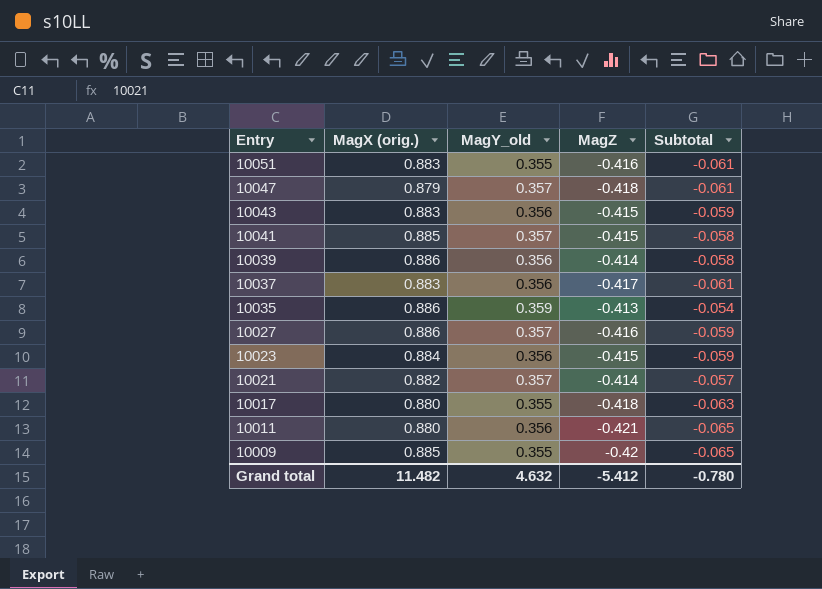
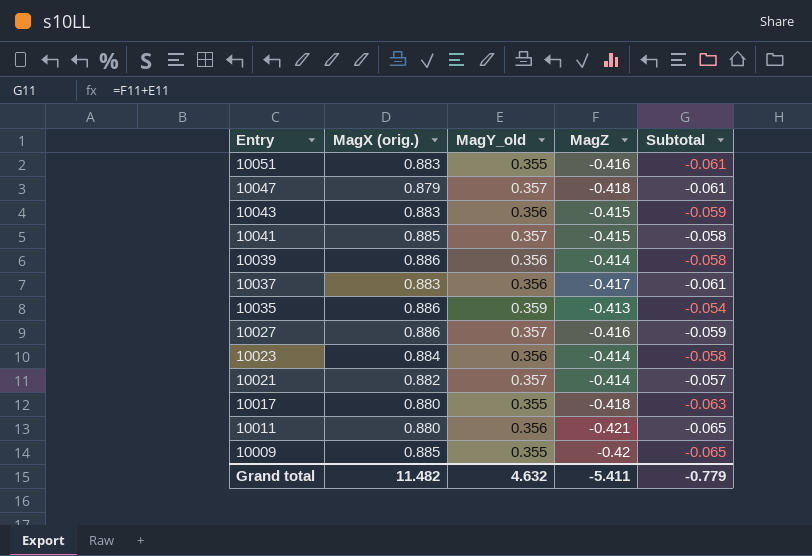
10023 | MagZ: -0.415 -> -0.414
10023 | Subtotal: -0.059 -> -0.058
Grand total | MagZ: -5.412 -> -5.411
Grand total | Subtotal: -0.780 -> -0.779

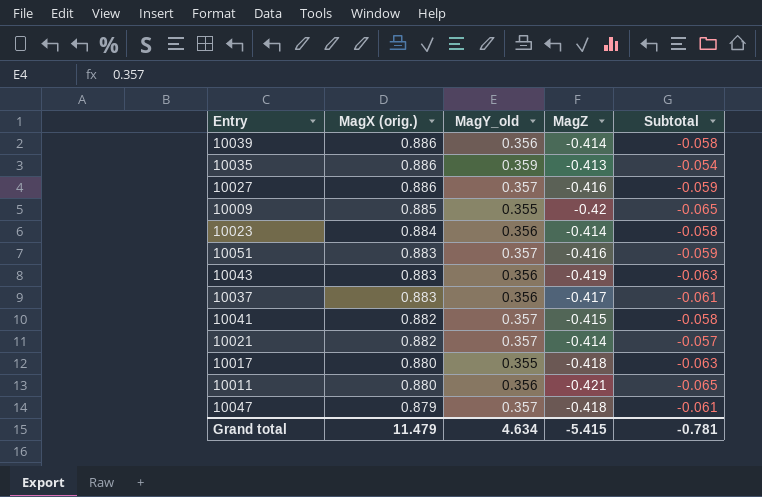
row order: Entry descending -> MagX (orig.) descending
10051 | MagY_old: 0.355 -> 0.357
10051 | Subtotal: -0.061 -> -0.059
10043 | MagZ: -0.415 -> -0.419
10043 | Subtotal: -0.059 -> -0.063
10041 | MagX (orig.): 0.885 -> 0.882
Grand total | MagX (orig.): 11.482 -> 11.479
Grand total | MagY_old: 4.632 -> 4.634
Grand total | MagZ: -5.411 -> -5.415
Grand total | Subtotal: -0.779 -> -0.781

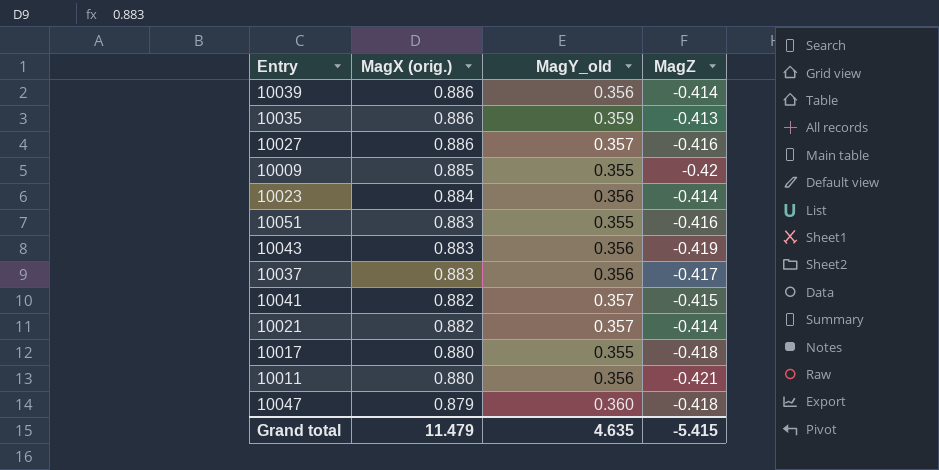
column Subtotal | formula: [MagY_old] + [MagZ] -> none
10051 | MagY_old: 0.357 -> 0.355
10047 | MagY_old: 0.357 -> 0.360
Grand total | MagY_old: 4.634 -> 4.635

